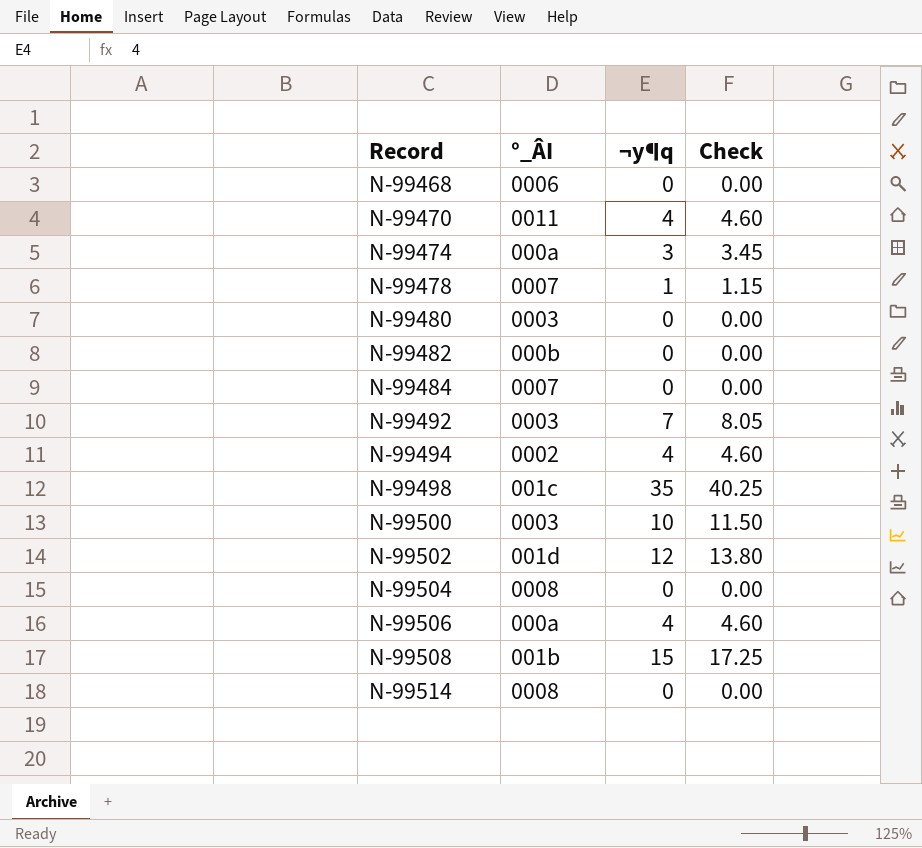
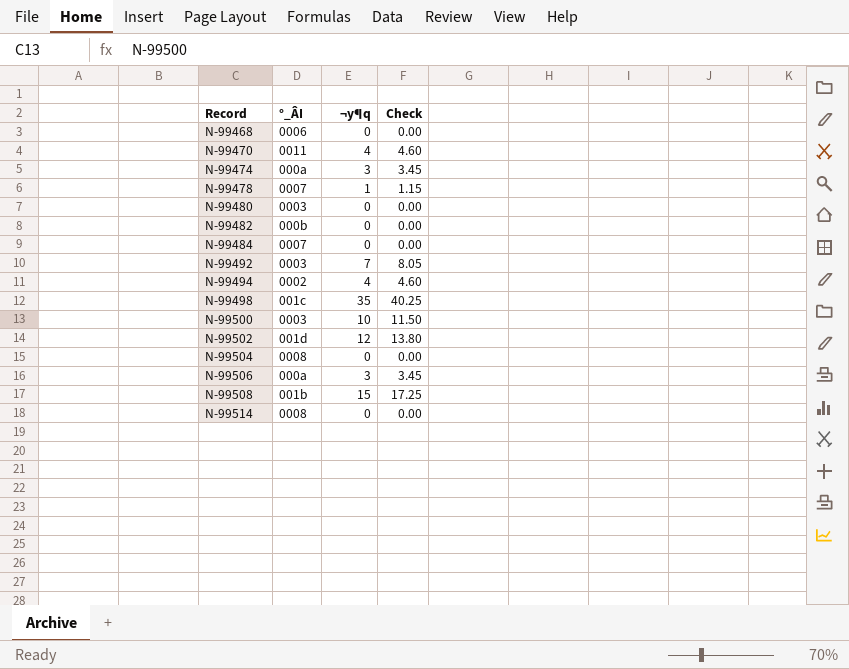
N-99506 | ¬y¶q: 4 -> 3
N-99506 | Check: 4.60 -> 3.45

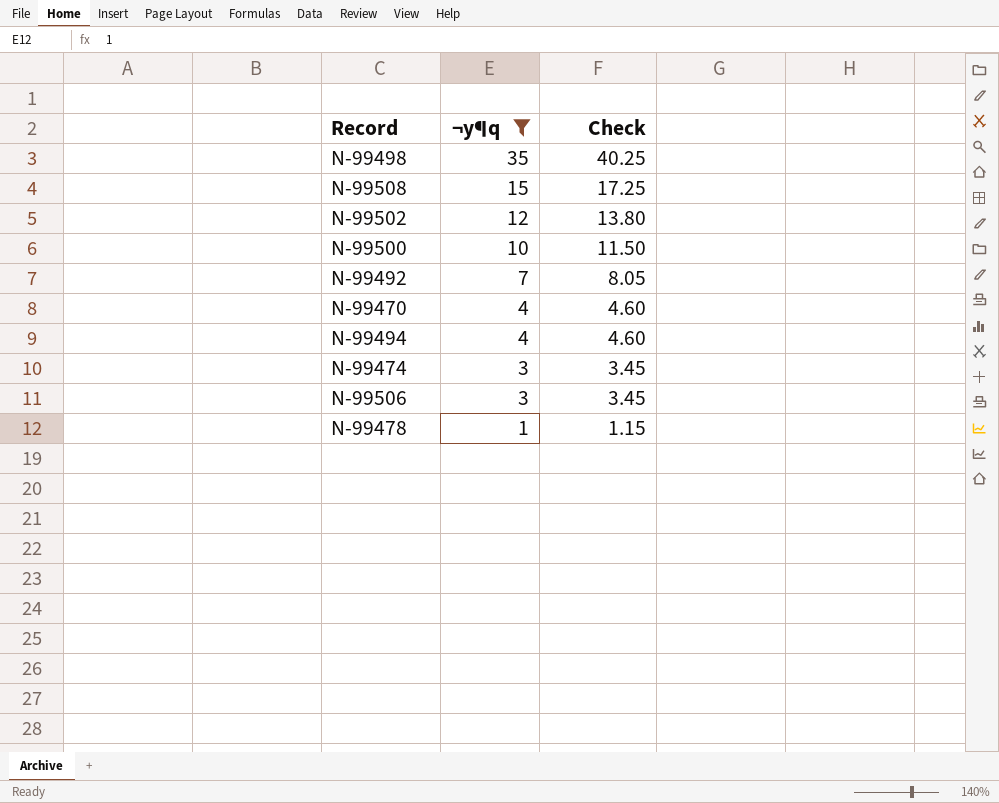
filter: none -> ¬y¶q != 0
row order: Record ascending -> ¬y¶q descending
column °_ÂI | position: 2 -> none

